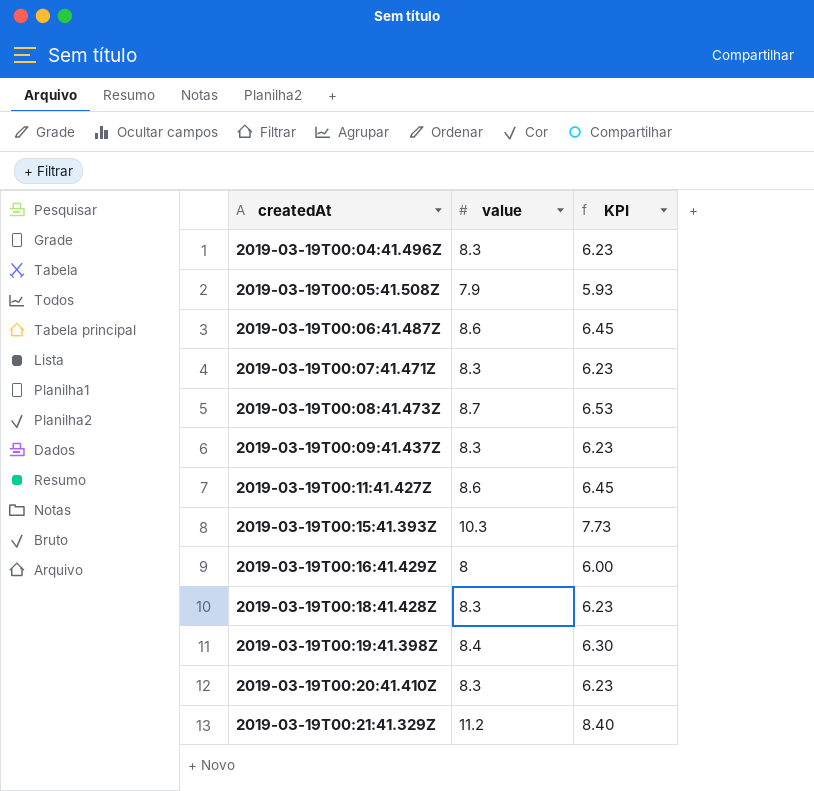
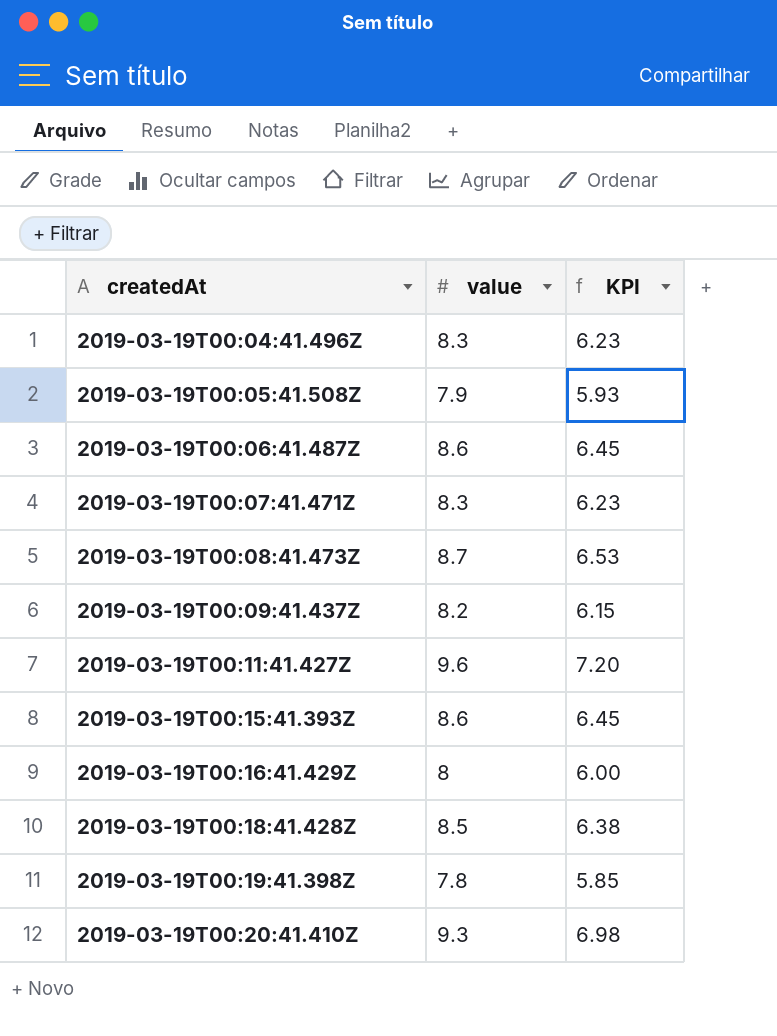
row 2019-03-19T00:21:41.329Z: 11.2 | 8.40 -> none
2019-03-19T00:09:41.437Z | value: 8.3 -> 8.2
2019-03-19T00:09:41.437Z | KPI: 6.23 -> 6.15
2019-03-19T00:11:41.427Z | value: 8.6 -> 9.6
2019-03-19T00:11:41.427Z | KPI: 6.45 -> 7.20
2019-03-19T00:15:41.393Z | value: 10.3 -> 8.6
2019-03-19T00:15:41.393Z | KPI: 7.73 -> 6.45
2019-03-19T00:18:41.428Z | value: 8.3 -> 8.5
2019-03-19T00:18:41.428Z | KPI: 6.23 -> 6.38
2019-03-19T00:19:41.398Z | value: 8.4 -> 7.8
2019-03-19T00:19:41.398Z | KPI: 6.30 -> 5.85
2019-03-19T00:20:41.410Z | value: 8.3 -> 9.3
2019-03-19T00:20:41.410Z | KPI: 6.23 -> 6.98

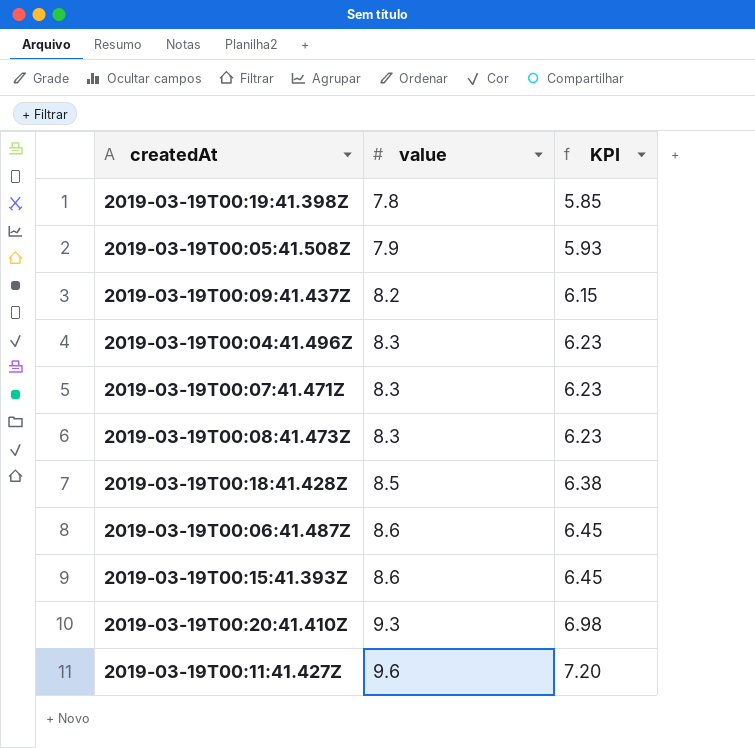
row order: createdAt ascending -> value ascending
row 2019-03-19T00:16:41.429Z: 8 | 6.00 -> none
2019-03-19T00:08:41.473Z | value: 8.7 -> 8.3
2019-03-19T00:08:41.473Z | KPI: 6.53 -> 6.23

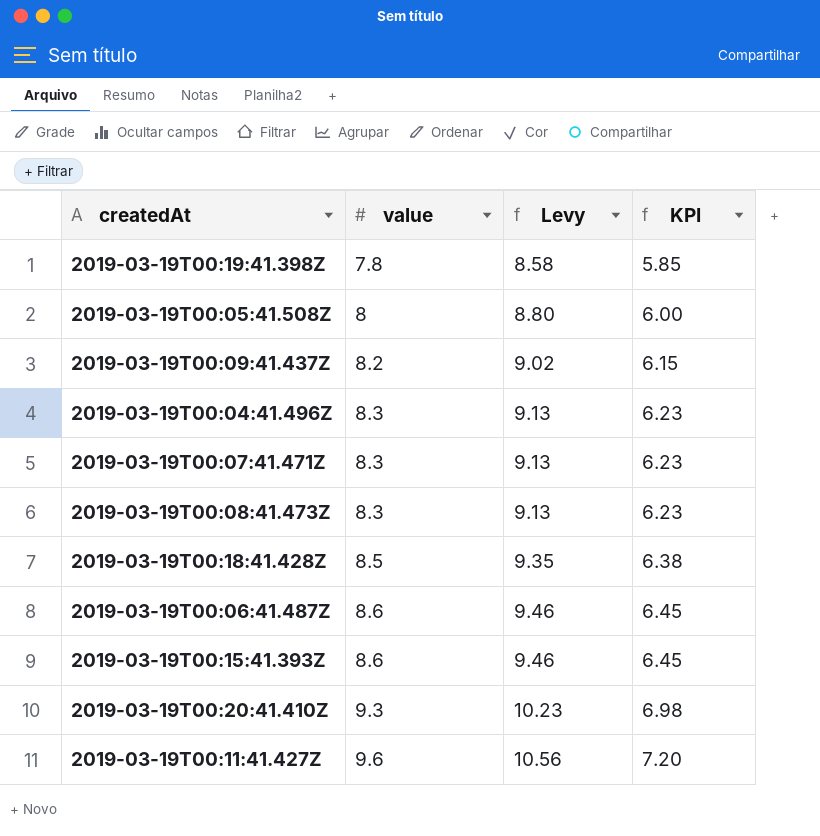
column Levy | formula: none -> [value] * 1.1
2019-03-19T00:05:41.508Z | value: 7.9 -> 8
2019-03-19T00:05:41.508Z | KPI: 5.93 -> 6.00

